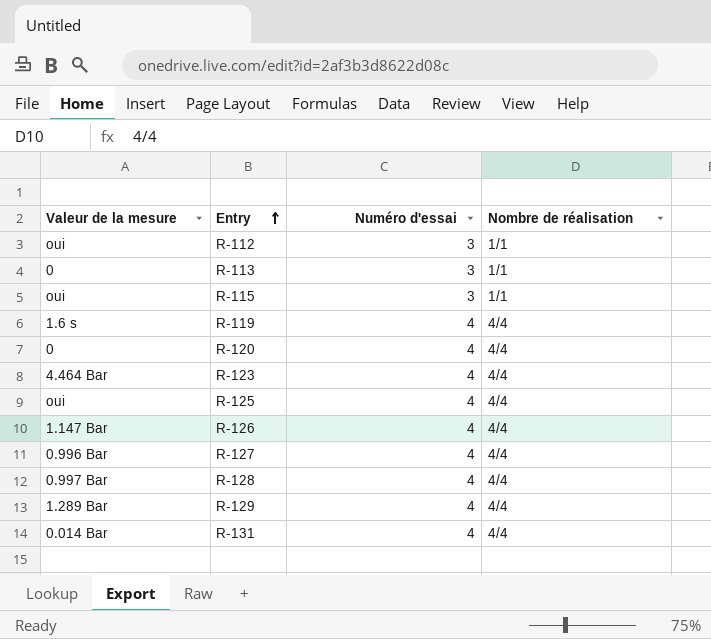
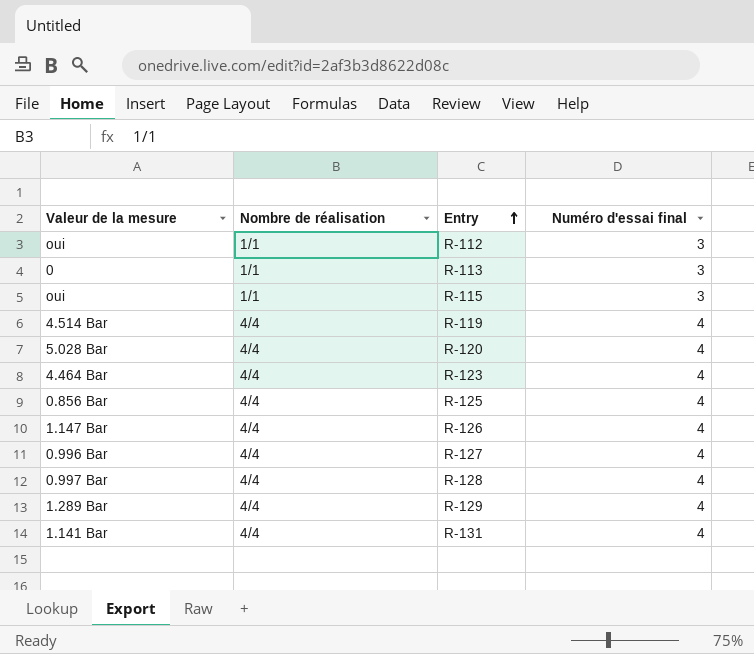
column Nombre de réalisation | position: 4 -> 2
column name: Numéro d'essai -> Numéro d'essai final
R-119 | Valeur de la mesure: 1.6 s -> 4.514 Bar
R-120 | Valeur de la mesure: 0 -> 5.028 Bar
R-125 | Valeur de la mesure: oui -> 0.856 Bar
R-131 | Valeur de la mesure: 0.014 Bar -> 1.141 Bar

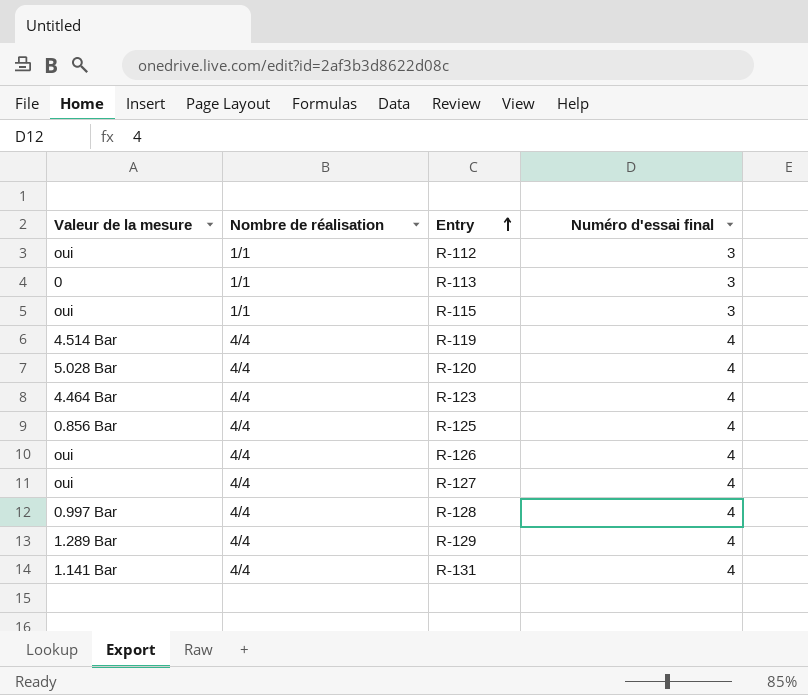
R-126 | Valeur de la mesure: 1.147 Bar -> oui
R-127 | Valeur de la mesure: 0.996 Bar -> oui

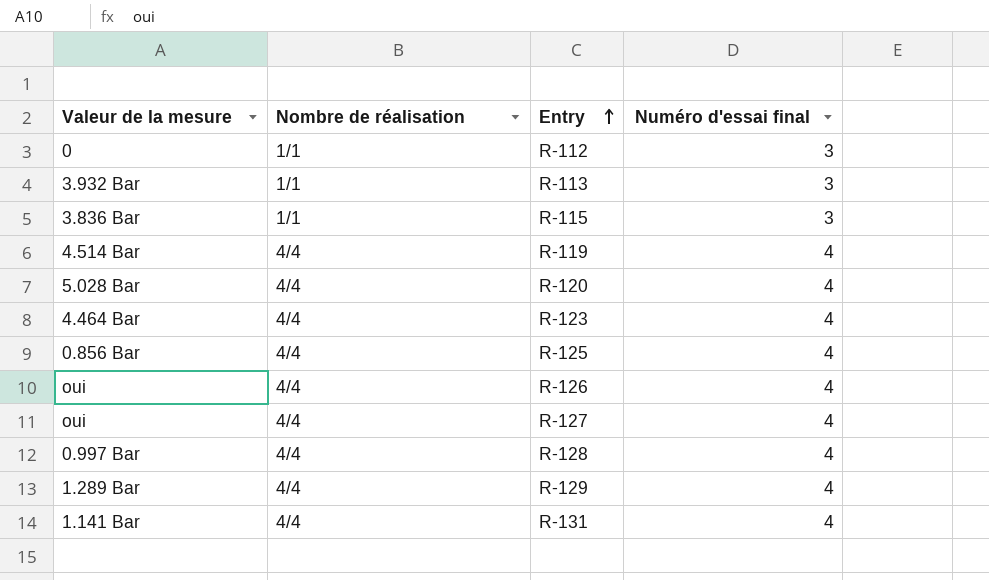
R-112 | Valeur de la mesure: oui -> 0
R-113 | Valeur de la mesure: 0 -> 3.932 Bar
R-115 | Valeur de la mesure: oui -> 3.836 Bar

